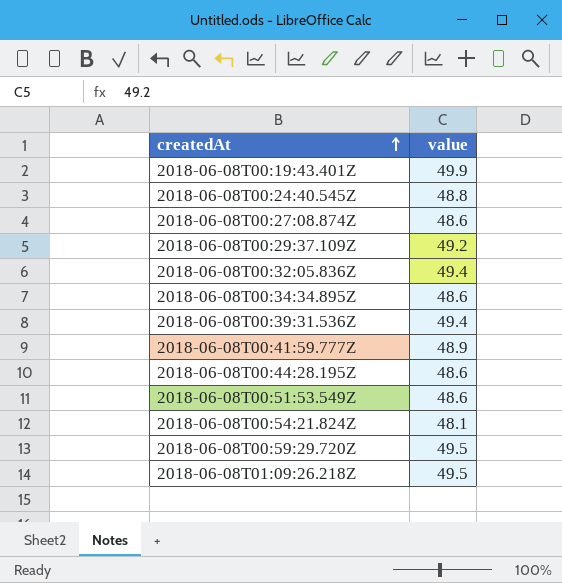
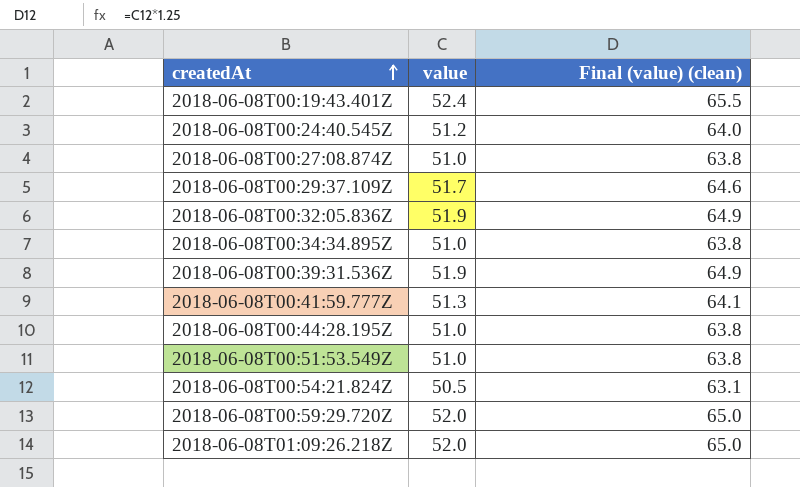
column Final (value) (clean) | formula: none -> [value] * 1.25
2018-06-08T00:19:43.401Z | value: 49.9 -> 52.4
2018-06-08T00:24:40.545Z | value: 48.8 -> 51.2
2018-06-08T00:27:08.874Z | value: 48.6 -> 51.0
2018-06-08T00:29:37.109Z | value: 49.2 -> 51.7
2018-06-08T00:32:05.836Z | value: 49.4 -> 51.9
2018-06-08T00:34:34.895Z | value: 48.6 -> 51.0
2018-06-08T00:39:31.536Z | value: 49.4 -> 51.9
2018-06-08T00:41:59.777Z | value: 48.9 -> 51.3
2018-06-08T00:44:28.195Z | value: 48.6 -> 51.0
2018-06-08T00:51:53.549Z | value: 48.6 -> 51.0
2018-06-08T00:54:21.824Z | value: 48.1 -> 50.5
2018-06-08T00:59:29.720Z | value: 49.5 -> 52.0
2018-06-08T01:09:26.218Z | value: 49.5 -> 52.0

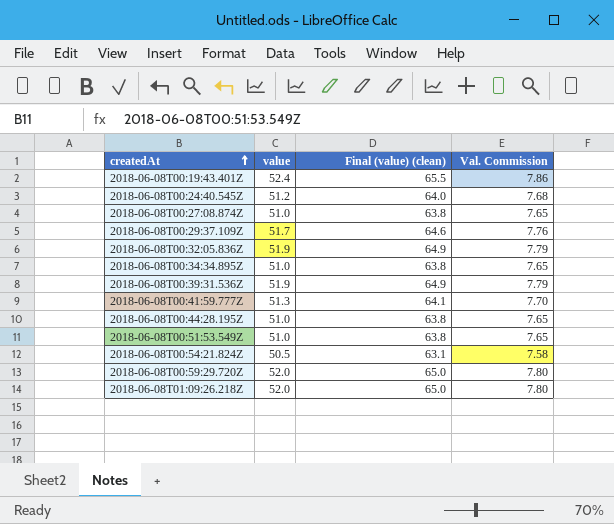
column Val. Commission | formula: none -> [value] * 0.15

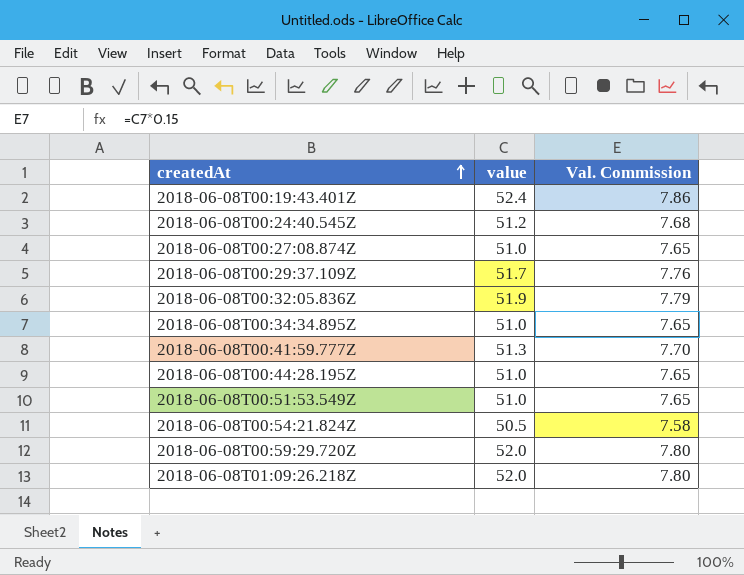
column Final (value) (clean) | formula: [value] * 1.25 -> none
row 2018-06-08T00:39:31.536Z: 51.9 | 64.9 | 7.79 -> none

